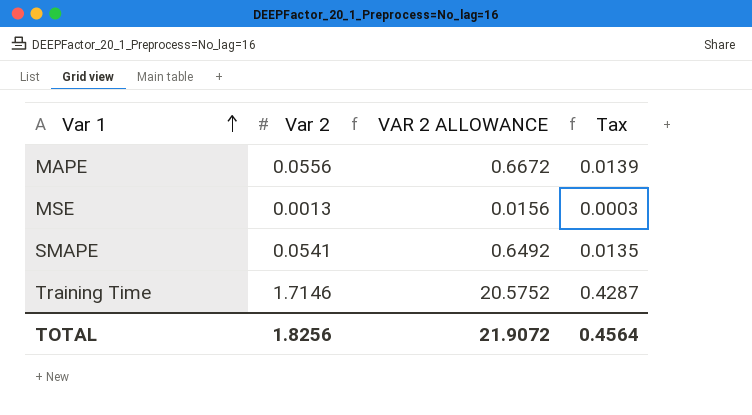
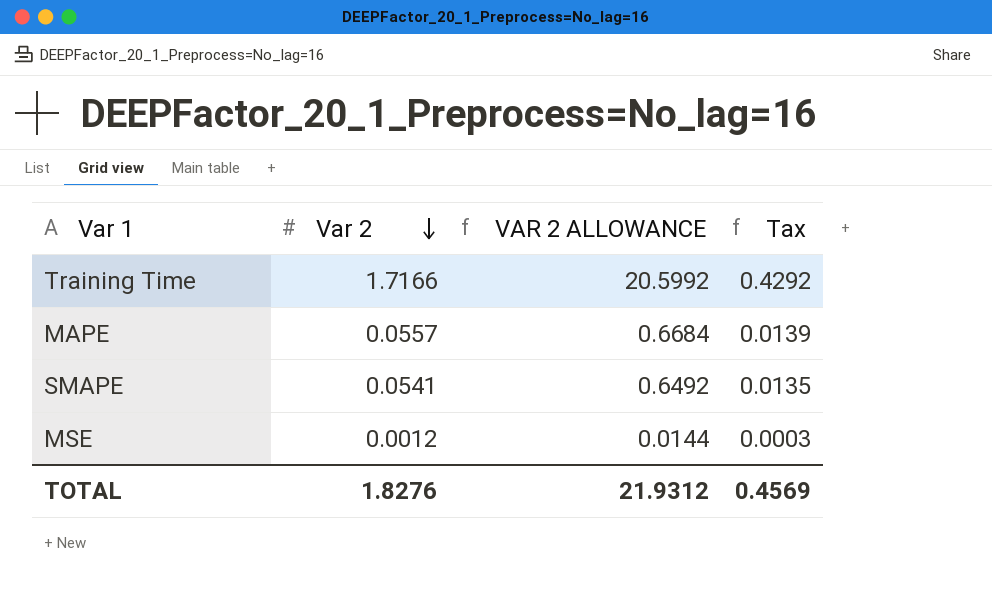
row order: Var 1 ascending -> Var 2 descending
Training Time | Var 2: 1.7146 -> 1.7166
Training Time | VAR 2 ALLOWANCE: 20.5752 -> 20.5992
Training Time | Tax: 0.4287 -> 0.4292
MAPE | Var 2: 0.0556 -> 0.0557
MAPE | VAR 2 ALLOWANCE: 0.6672 -> 0.6684
MSE | Var 2: 0.0013 -> 0.0012
MSE | VAR 2 ALLOWANCE: 0.0156 -> 0.0144
TOTAL | Var 2: 1.8256 -> 1.8276
TOTAL | VAR 2 ALLOWANCE: 21.9072 -> 21.9312
TOTAL | Tax: 0.4564 -> 0.4569

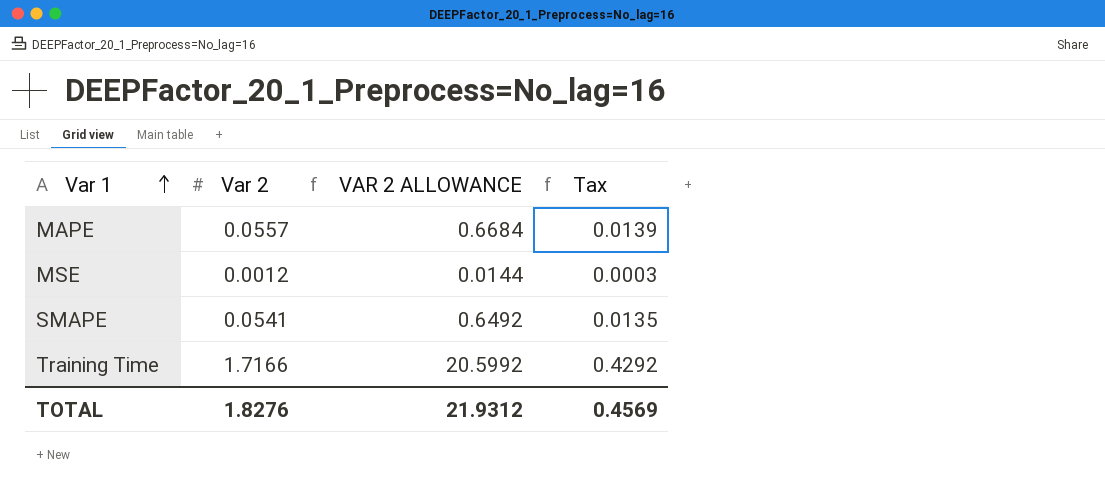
row order: Var 2 descending -> Var 1 ascending

